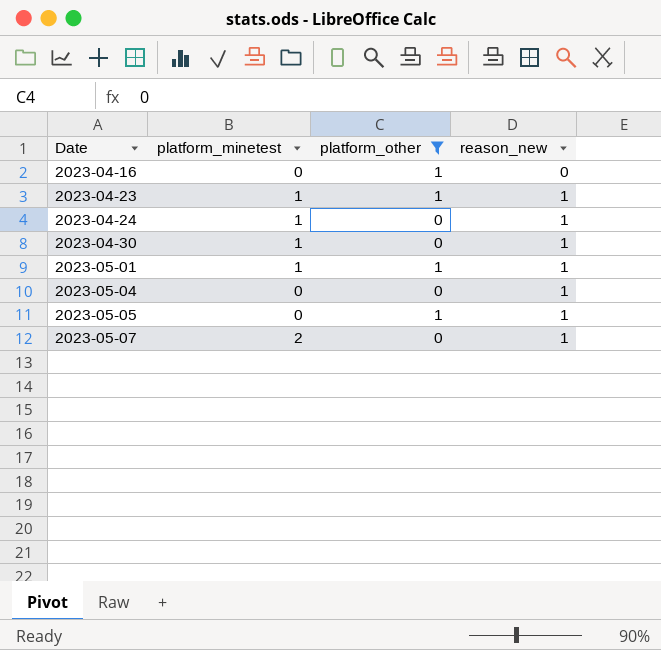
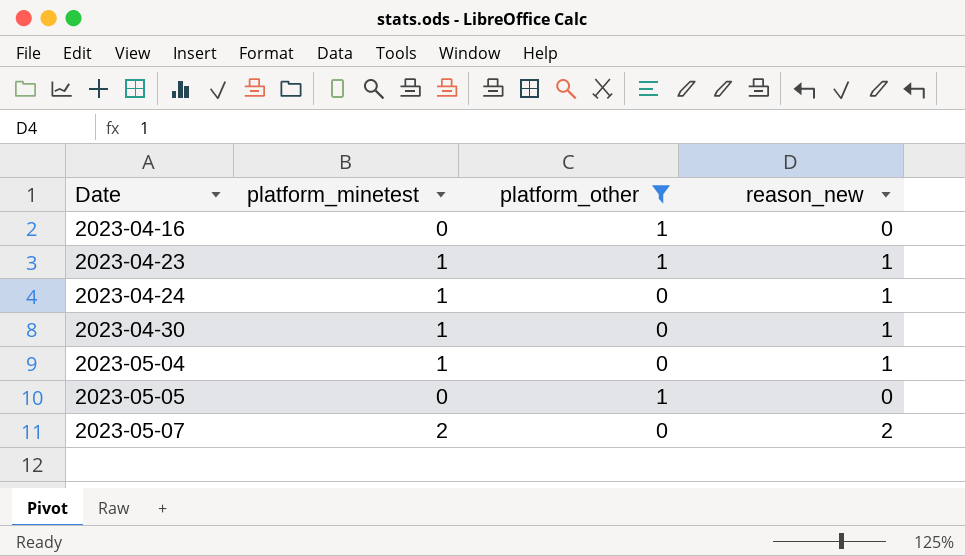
row 2023-05-01: 1 | 1 | 1 -> none
2023-05-04 | platform_minetest: 0 -> 1
2023-05-05 | reason_new: 1 -> 0
2023-05-07 | reason_new: 1 -> 2

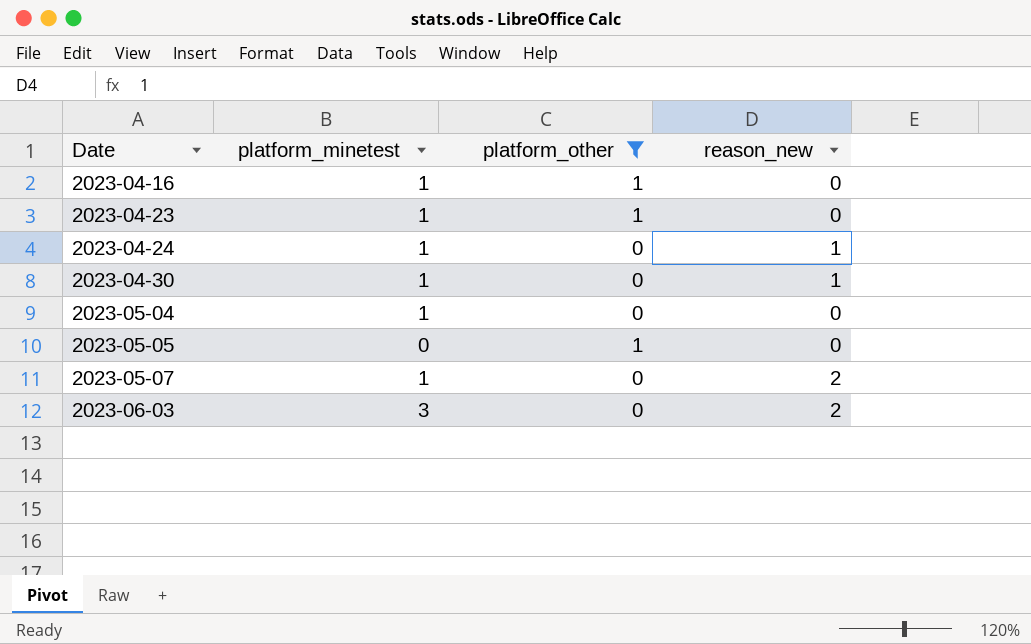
2023-04-16 | platform_minetest: 0 -> 1
2023-04-23 | reason_new: 1 -> 0
2023-05-04 | reason_new: 1 -> 0
2023-05-07 | platform_minetest: 2 -> 1
row 2023-06-03: none -> 3 | 0 | 2

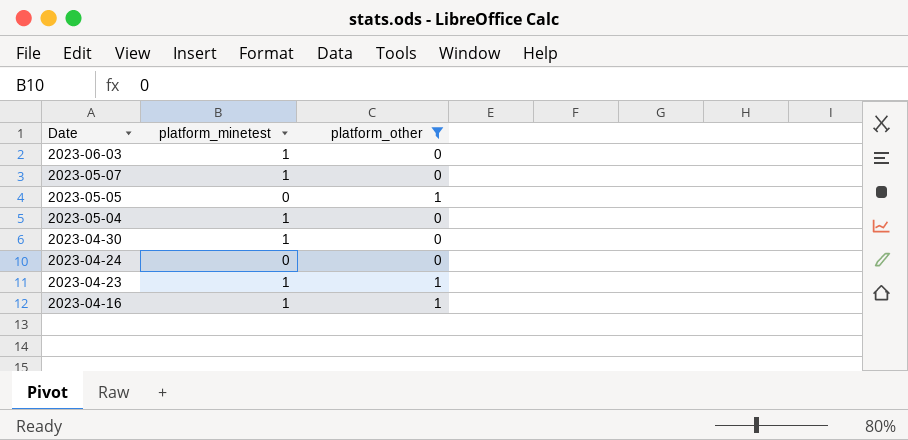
row order: Date ascending -> Date descending
column reason_new | position: 4 -> none
2023-06-03 | platform_minetest: 3 -> 1
2023-04-24 | platform_minetest: 1 -> 0

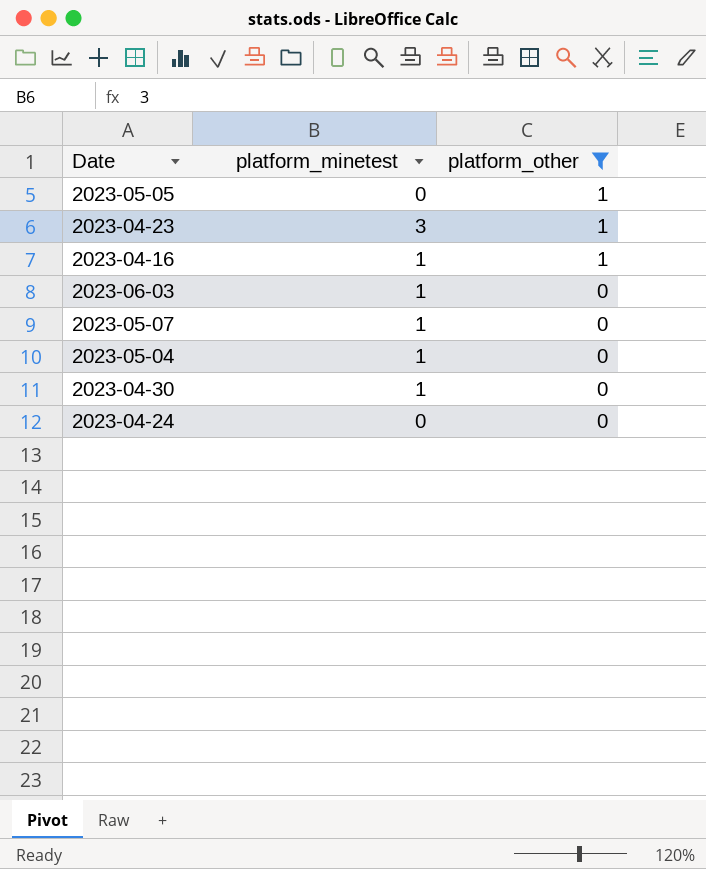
row order: Date descending -> platform_other descending
2023-04-23 | platform_minetest: 1 -> 3

